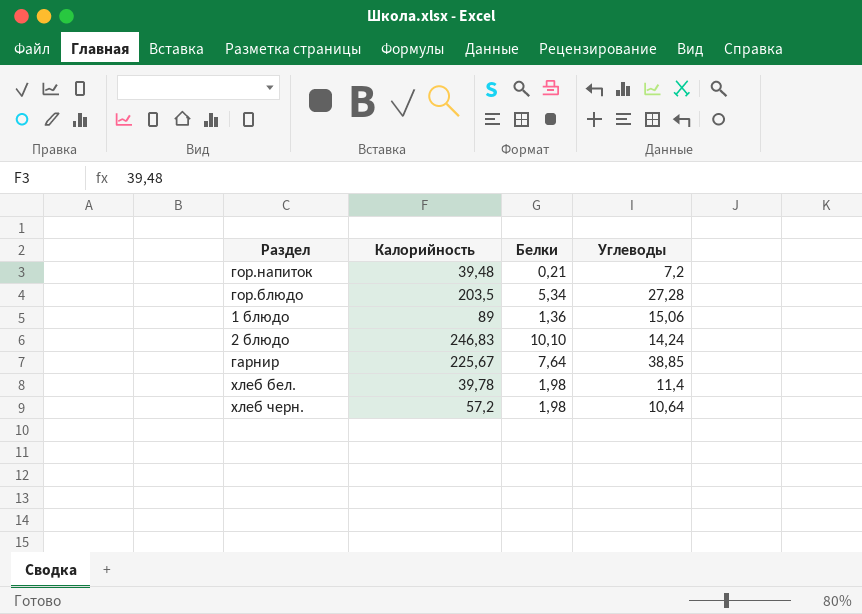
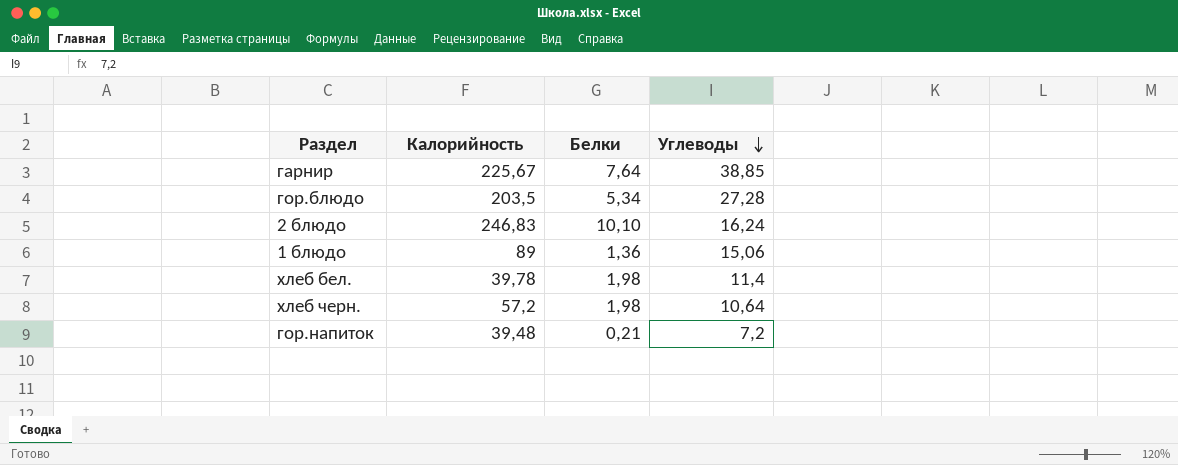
row order: none -> Углеводы descending
2 блюдо | Углеводы: 14,24 -> 16,24

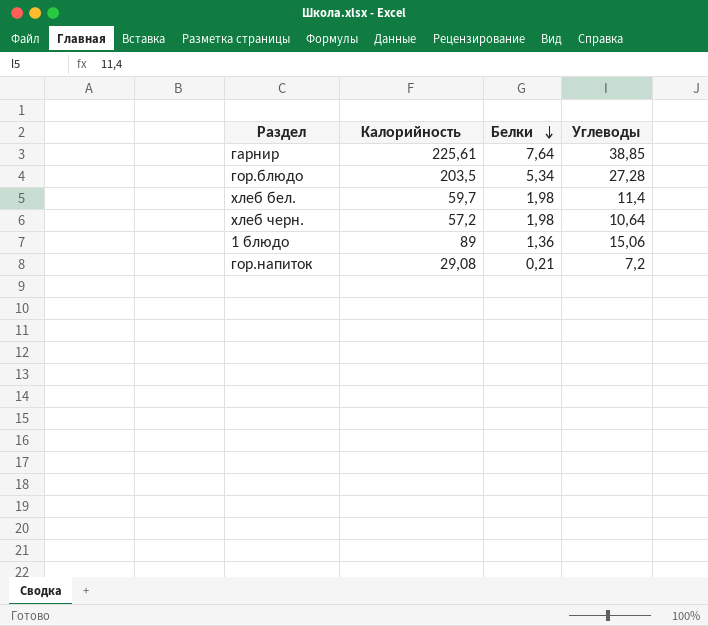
row order: Углеводы descending -> Белки descending
row 2 блюдо: 246,83 | 10,10 | 16,24 -> none
гарнир | Калорийность: 225,67 -> 225,61
хлеб бел. | Калорийность: 39,78 -> 59,7
гор.напиток | Калорийность: 39,48 -> 29,08

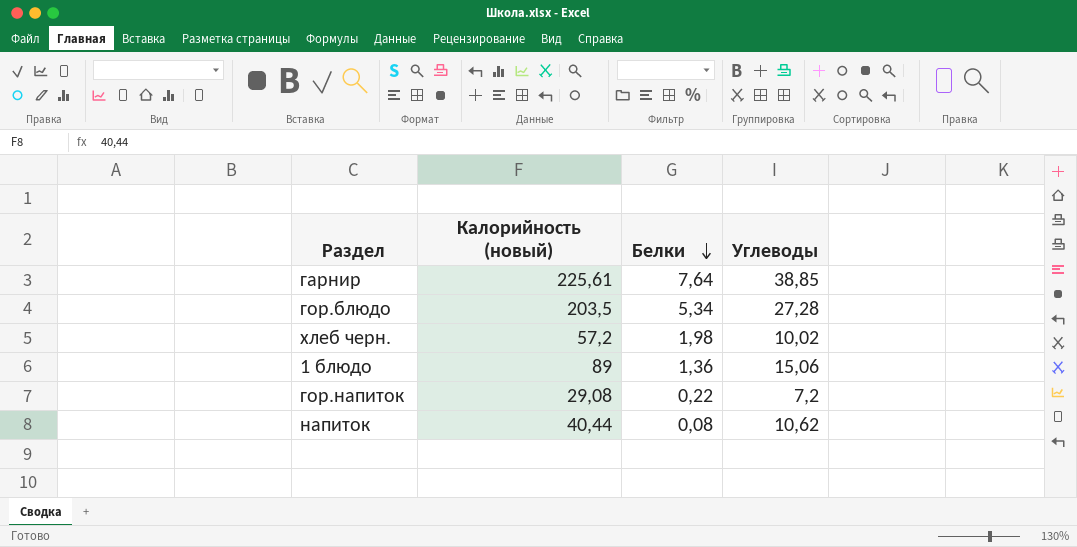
column name: Калорийность -> Калорийность (новый)
row хлеб бел.: 59,7 | 1,98 | 11,4 -> none
хлеб черн. | Углеводы: 10,64 -> 10,02
гор.напиток | Белки: 0,21 -> 0,22
row напиток: none -> 40,44 | 0,08 | 10,62

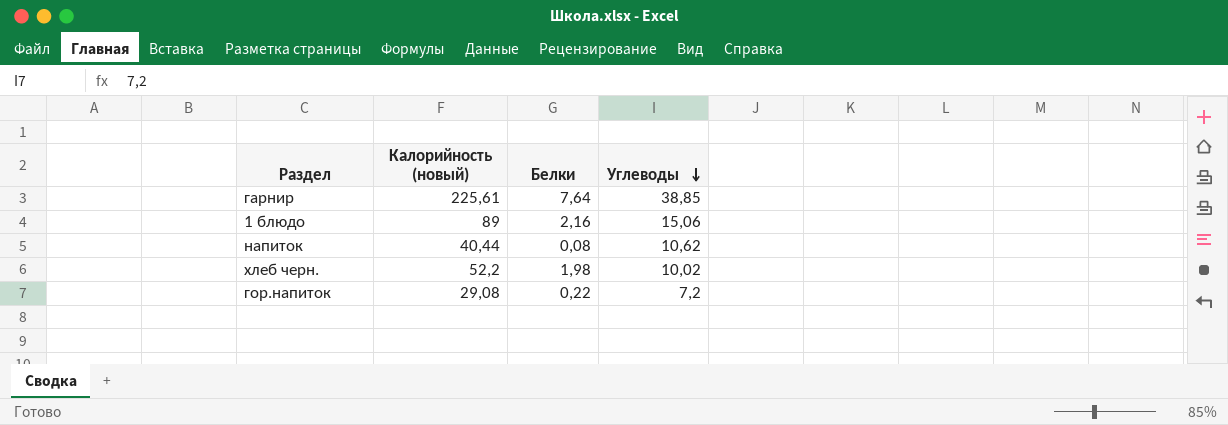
row order: Белки descending -> Углеводы descending
row гор.блюдо: 203,5 | 5,34 | 27,28 -> none
1 блюдо | Белки: 1,36 -> 2,16
хлеб черн. | Калорийность (новый): 57,2 -> 52,2

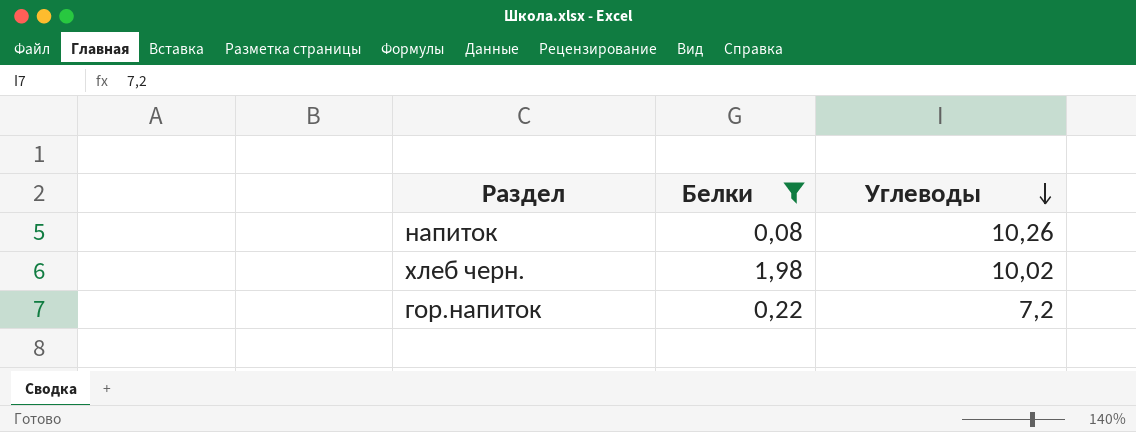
filter: none -> Белки <= 1,98
column Калорийность (новый) | position: 2 -> none
напиток | Углеводы: 10,62 -> 10,26

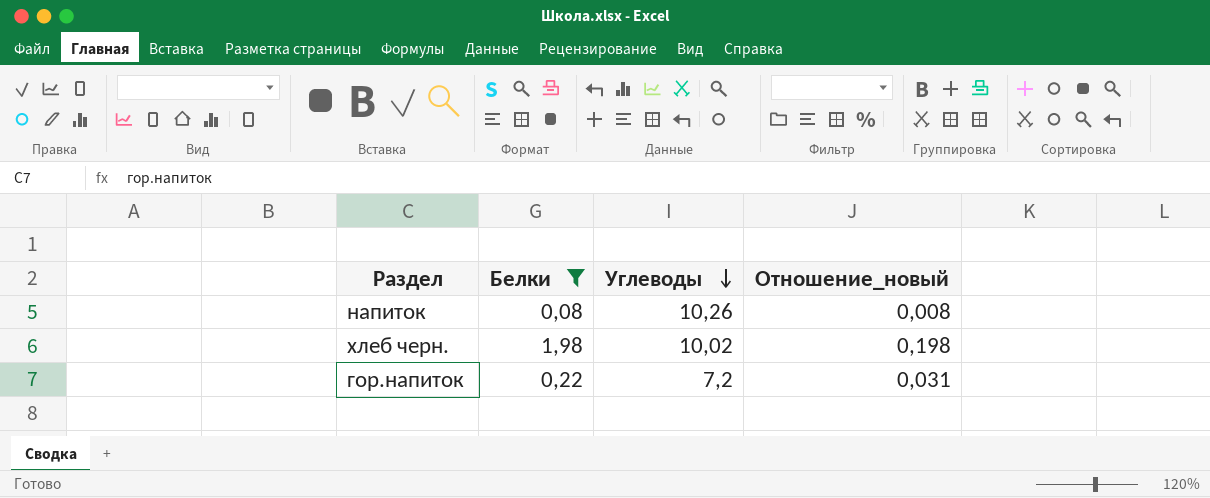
column Отношение_новый | formula: none -> [Белки] / [Углеводы]

